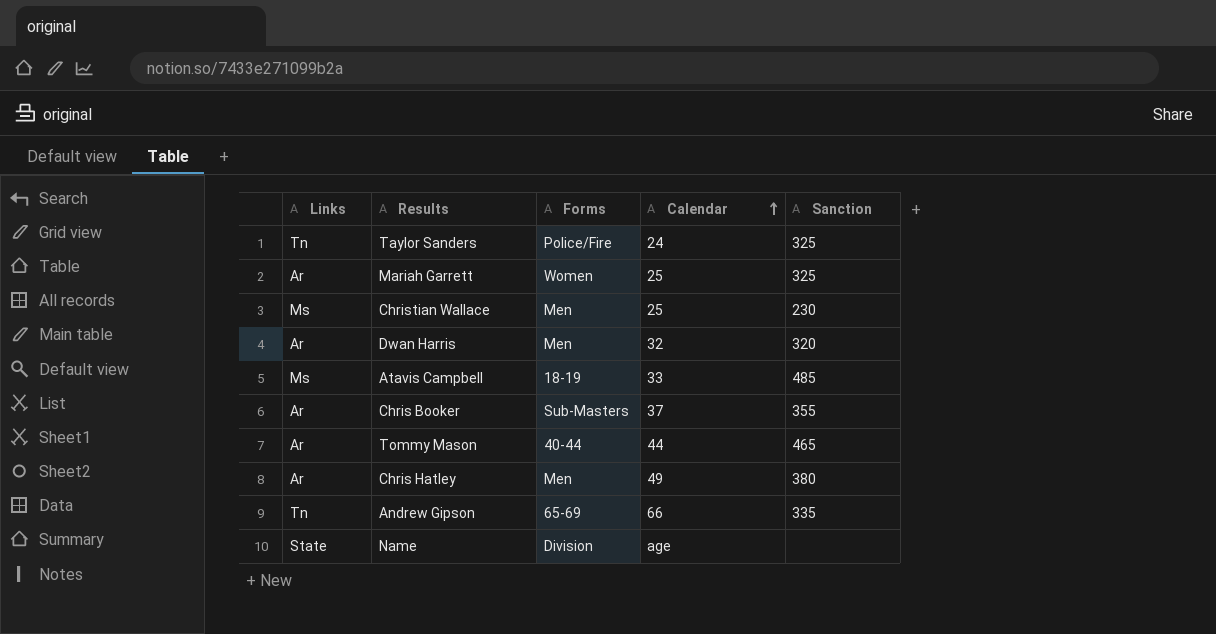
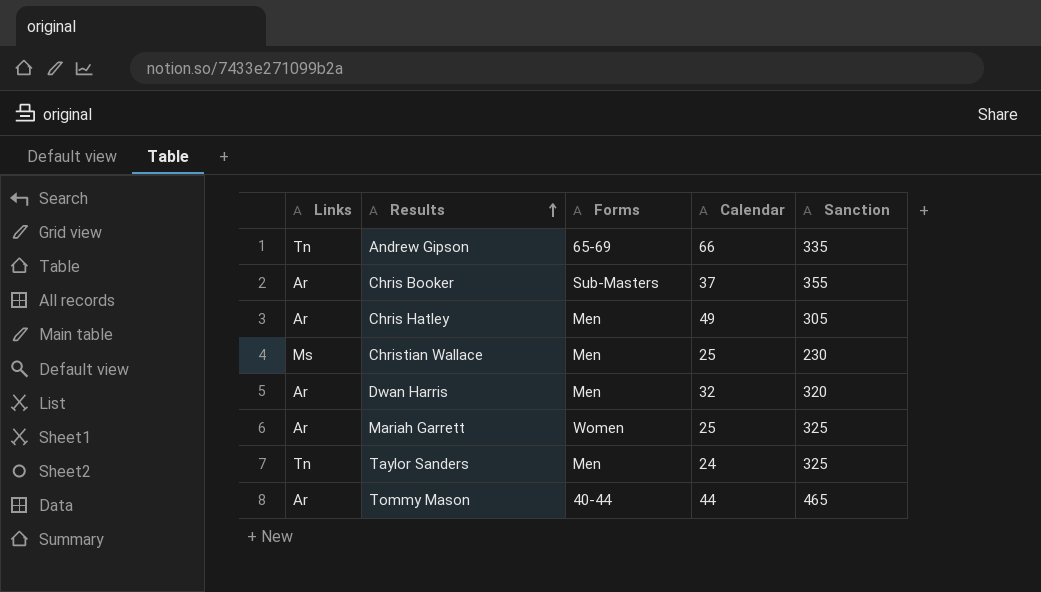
row order: Calendar ascending -> Results ascending
row Atavis Campbell: Ms | 18-19 | 33 | 485 -> none
row Name: State | Division | age | none -> none
Chris Hatley | Sanction: 380 -> 305
Taylor Sanders | Forms: Police/Fire -> Men

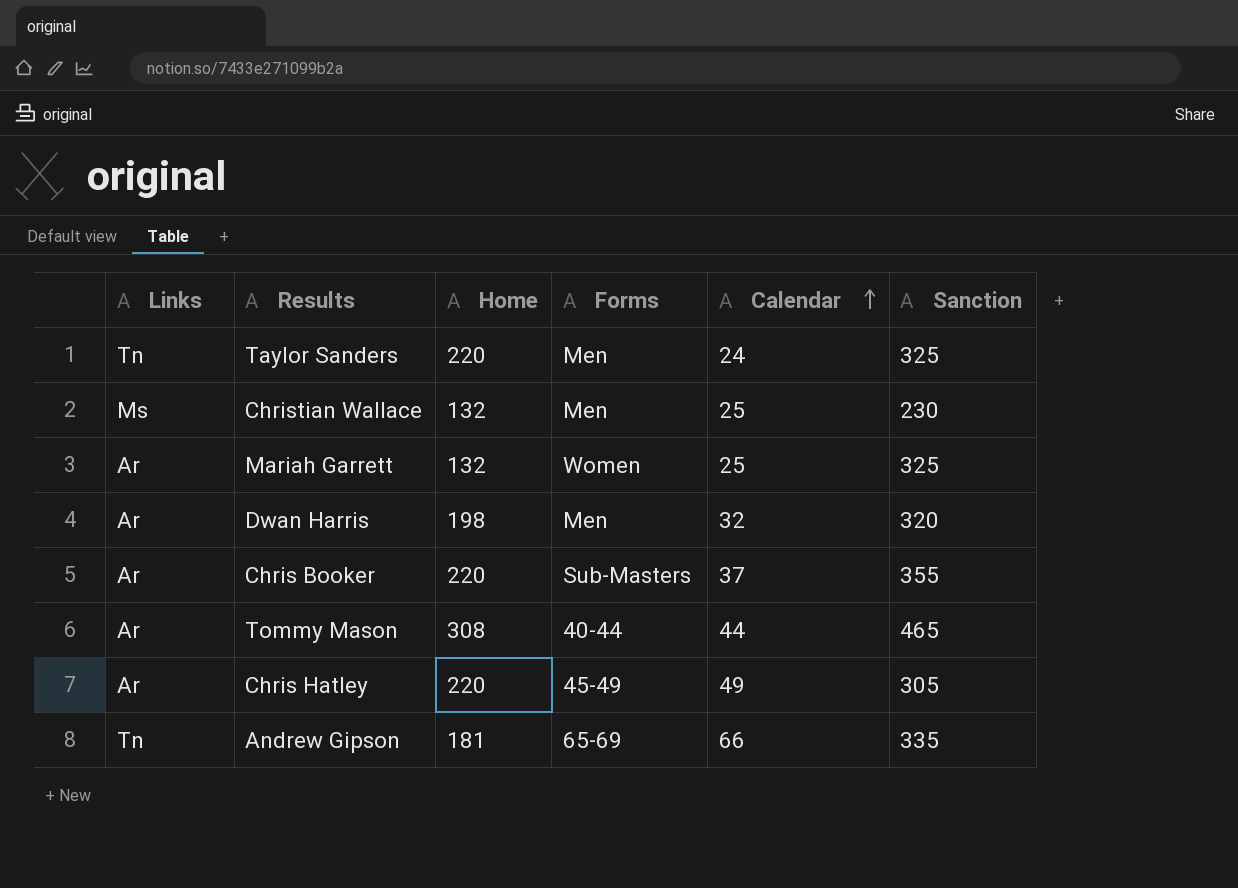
row order: Results ascending -> Calendar ascending
column Home | position: none -> 3
Chris Hatley | Forms: Men -> 45-49

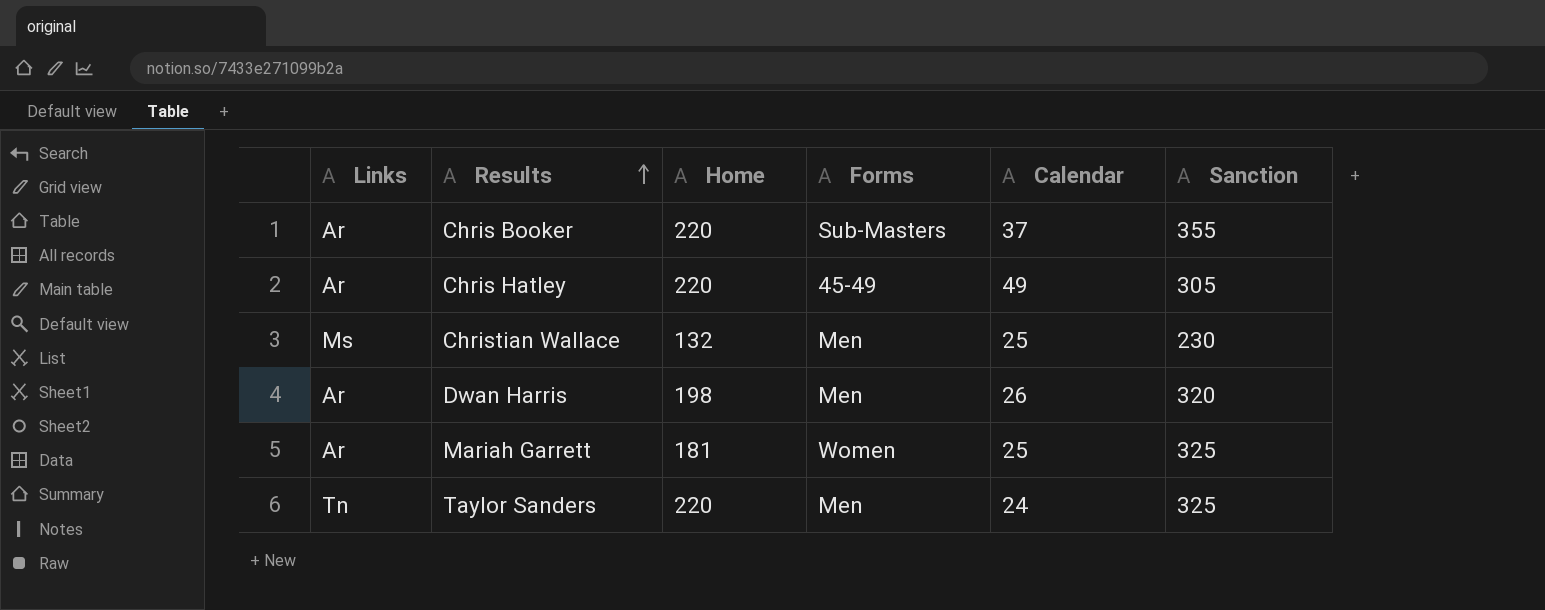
row order: Calendar ascending -> Results ascending
row Tommy Mason: Ar | 308 | 40-44 | 44 | 465 -> none
row Andrew Gipson: Tn | 181 | 65-69 | 66 | 335 -> none
Dwan Harris | Calendar: 32 -> 26
Mariah Garrett | Home: 132 -> 181

